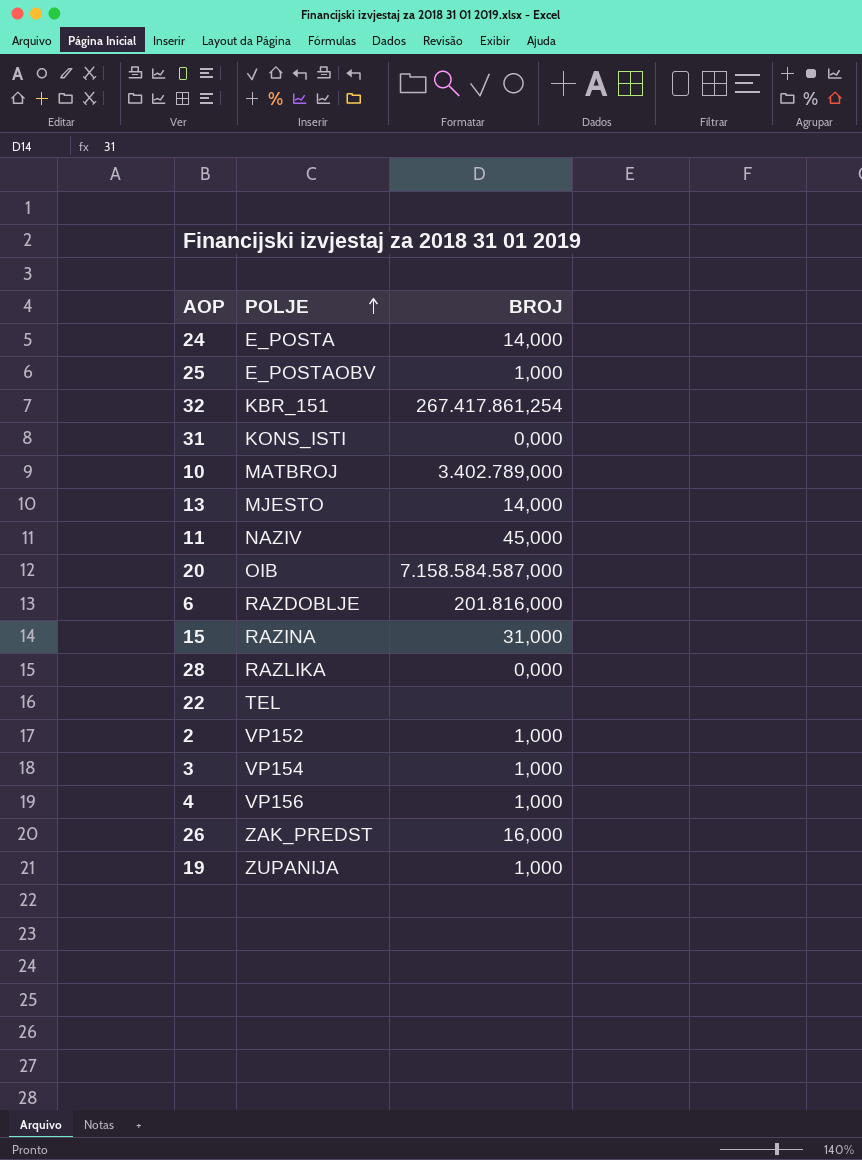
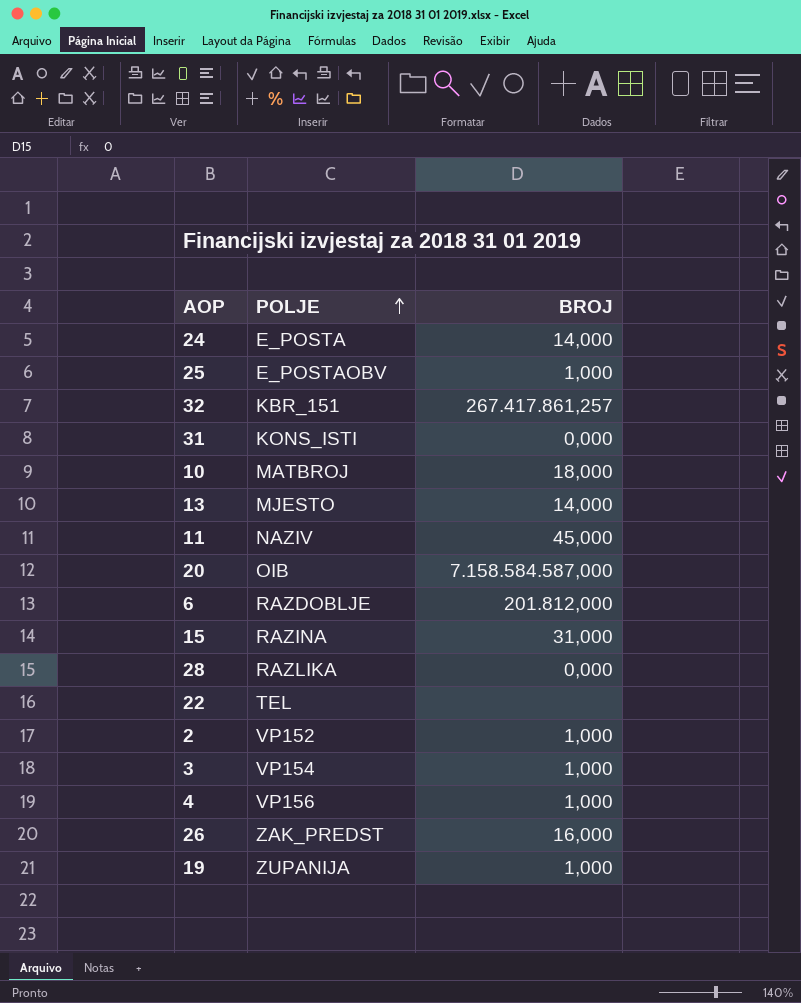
32 | BROJ: 267.417.861,254 -> 267.417.861,257
10 | BROJ: 3.402.789,000 -> 18,000
6 | BROJ: 201.816,000 -> 201.812,000

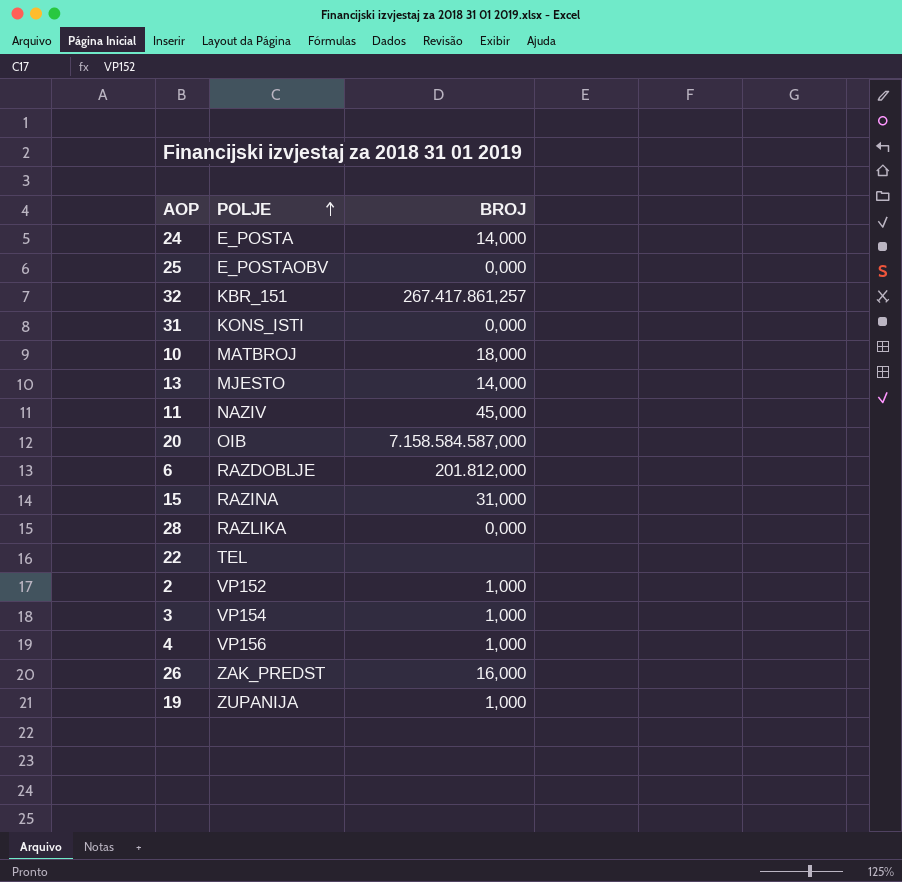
25 | BROJ: 1,000 -> 0,000

